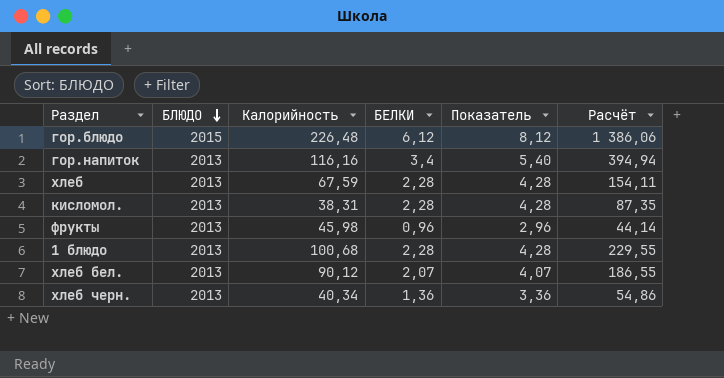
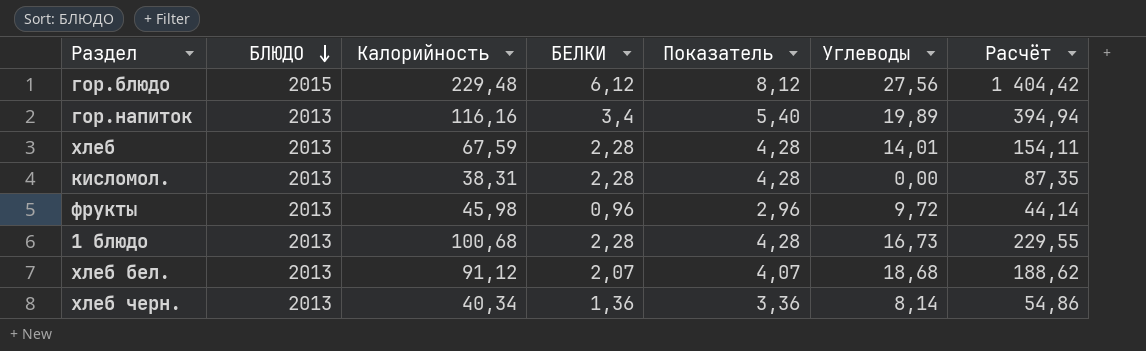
column Углеводы | position: none -> 6
гор.блюдо | Калорийность: 226,48 -> 229,48
гор.блюдо | Расчёт: 1 386,06 -> 1 404,42
хлеб бел. | Калорийность: 90,12 -> 91,12
хлеб бел. | Расчёт: 186,55 -> 188,62

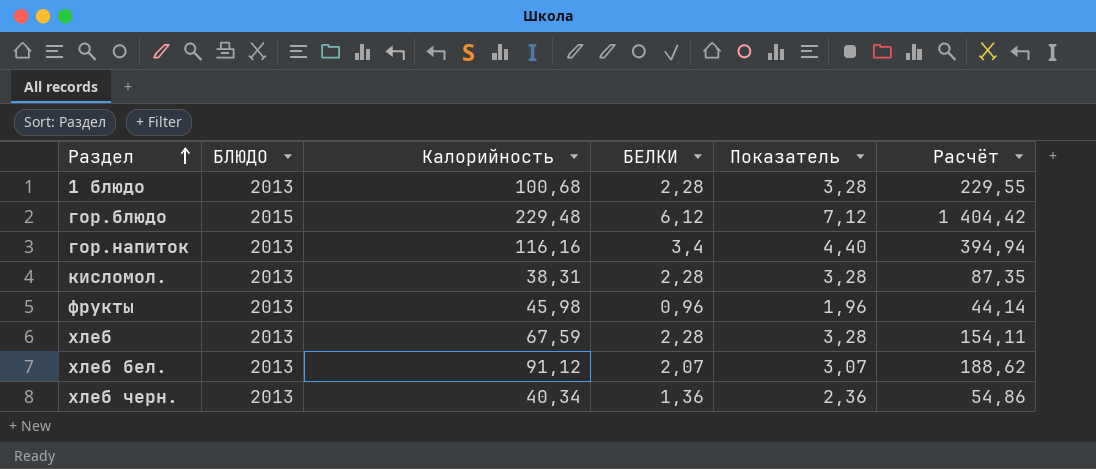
row order: БЛЮДО descending -> Раздел ascending
column Углеводы | position: 6 -> none
column Показатель | formula: [БЕЛКИ] + 2 -> [БЕЛКИ] + 1

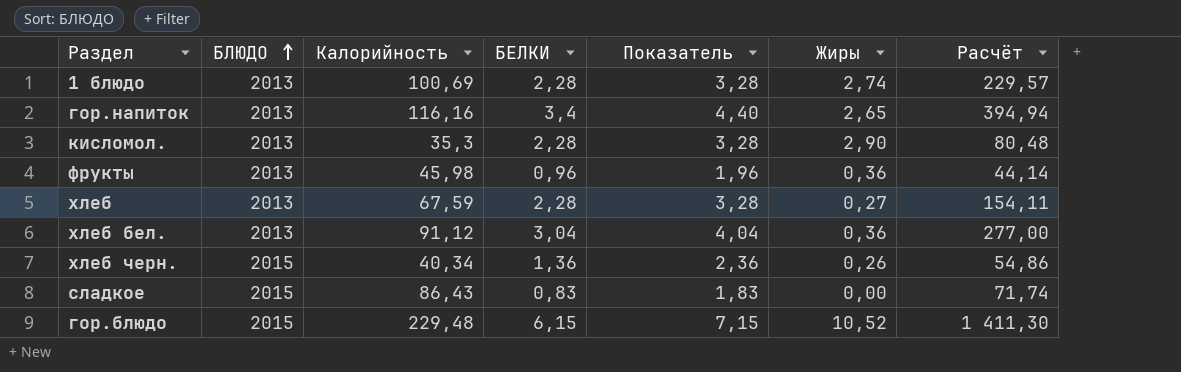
row order: Раздел ascending -> БЛЮДО ascending
column Жиры | position: none -> 6
1 блюдо | Калорийность: 100,68 -> 100,69
1 блюдо | Расчёт: 229,55 -> 229,57
кисломол. | Калорийность: 38,31 -> 35,3
кисломол. | Расчёт: 87,35 -> 80,48
хлеб бел. | БЕЛКИ: 2,07 -> 3,04
хлеб бел. | Показатель: 3,07 -> 4,04
хлеб бел. | Расчёт: 188,62 -> 277,00
хлеб черн. | БЛЮДО: 2013 -> 2015
row сладкое: none -> 2015 | 86,43 | 0,83 | 1,83 | 0,00 | 71,74
гор.блюдо | БЕЛКИ: 6,12 -> 6,15
гор.блюдо | Показатель: 7,12 -> 7,15
гор.блюдо | Расчёт: 1 404,42 -> 1 411,30

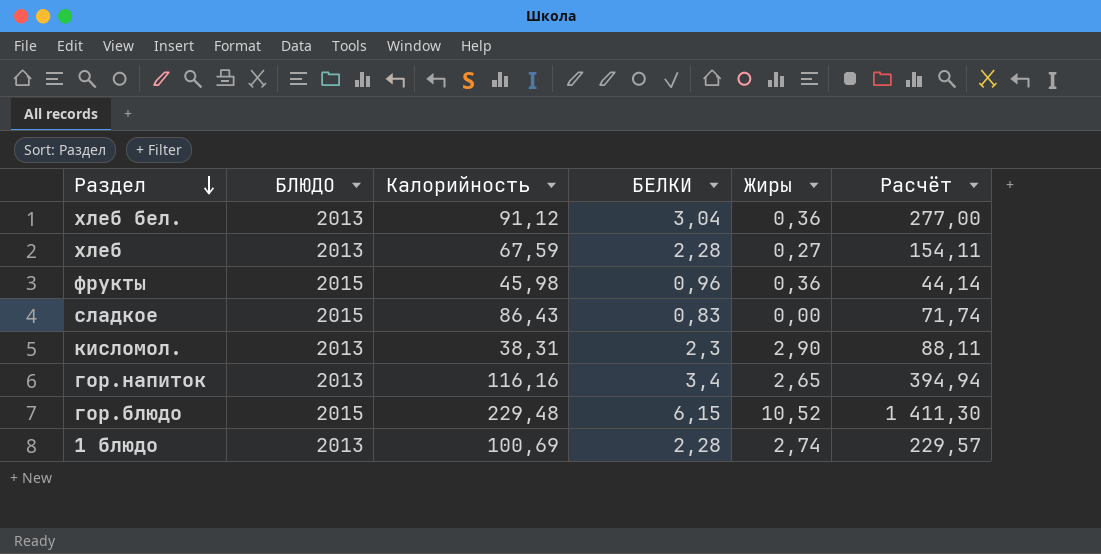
row order: БЛЮДО ascending -> Раздел descending
column Показатель | formula: [БЕЛКИ] + 1 -> none
row хлеб черн.: 2015 | 40,34 | 1,36 | 2,36 | 0,26 | 54,86 -> none
фрукты | БЛЮДО: 2013 -> 2015
кисломол. | Калорийность: 35,3 -> 38,31
кисломол. | БЕЛКИ: 2,28 -> 2,3
кисломол. | Расчёт: 80,48 -> 88,11

